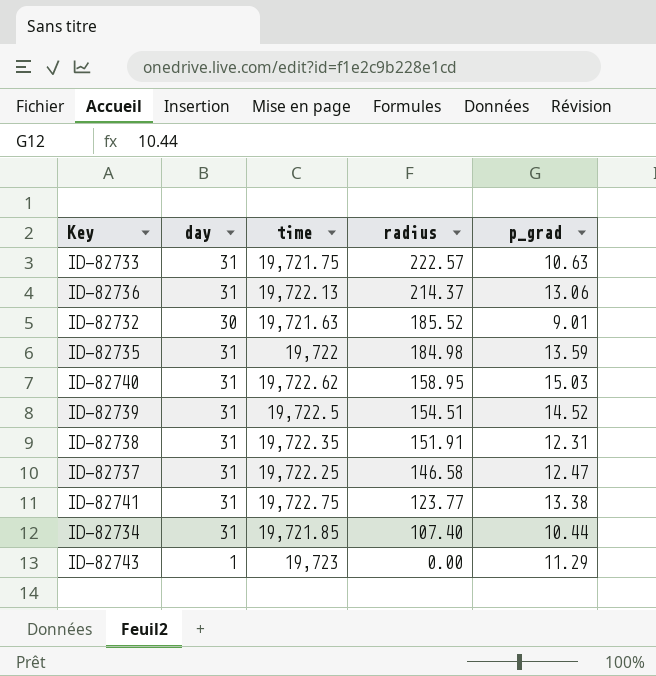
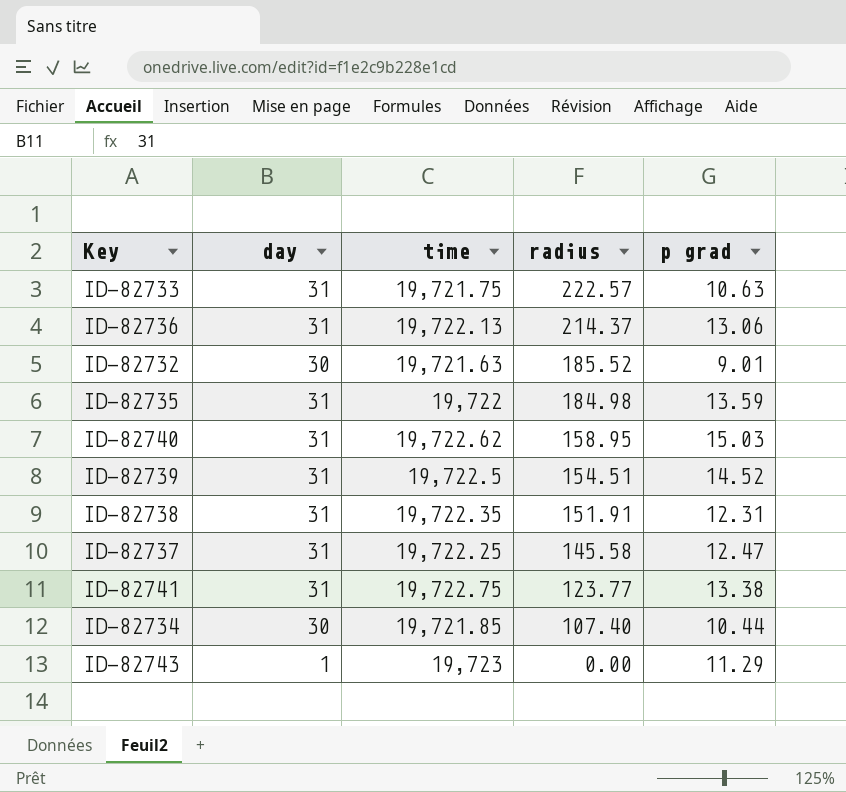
column name: p_grad -> p grad
ID-82737 | radius: 146.58 -> 145.58
ID-82734 | day: 31 -> 30

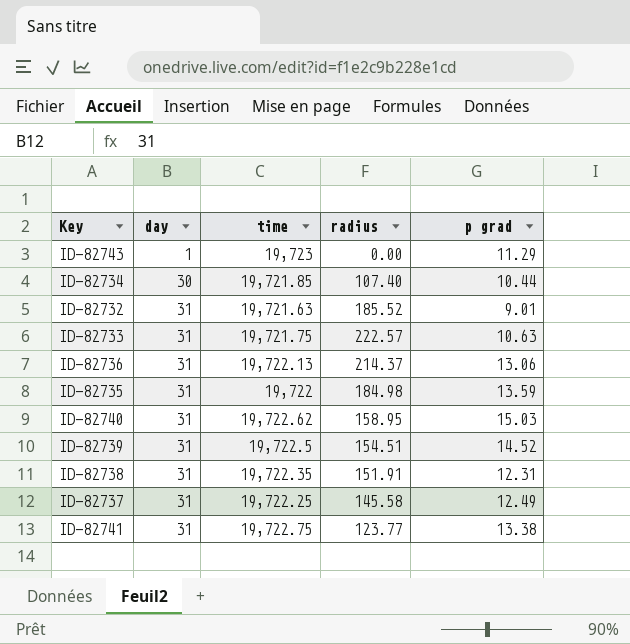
row order: radius descending -> day ascending
ID-82732 | day: 30 -> 31
ID-82737 | p grad: 12.47 -> 12.49

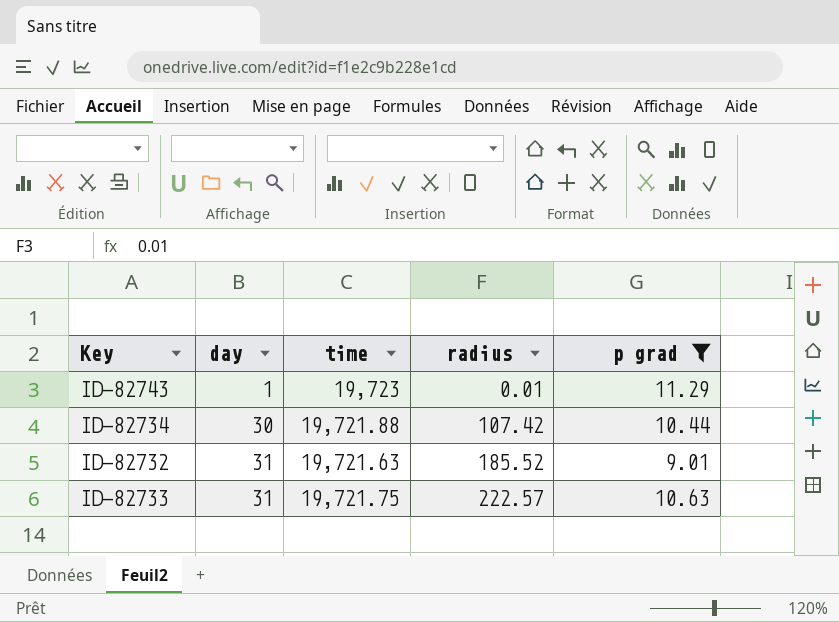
filter: none -> p grad <= 11.29
ID-82743 | radius: 0.00 -> 0.01
ID-82734 | time: 19,721.85 -> 19,721.88
ID-82734 | radius: 107.40 -> 107.42

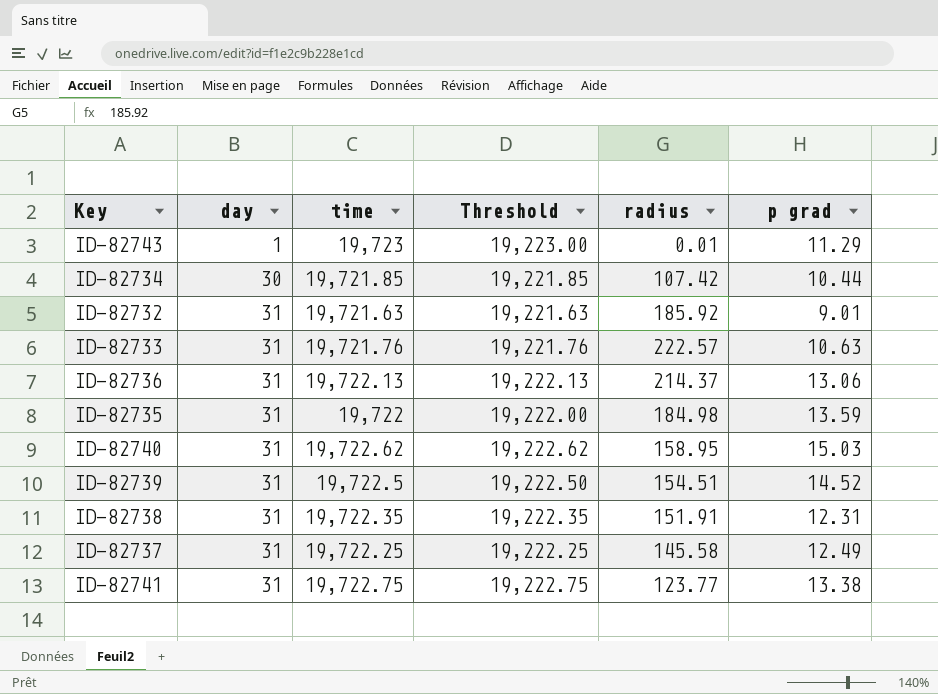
filter: p grad <= 11.29 -> none
column Threshold | formula: none -> [time] - 500
ID-82734 | time: 19,721.88 -> 19,721.85
ID-82732 | radius: 185.52 -> 185.92
ID-82733 | time: 19,721.75 -> 19,721.76

